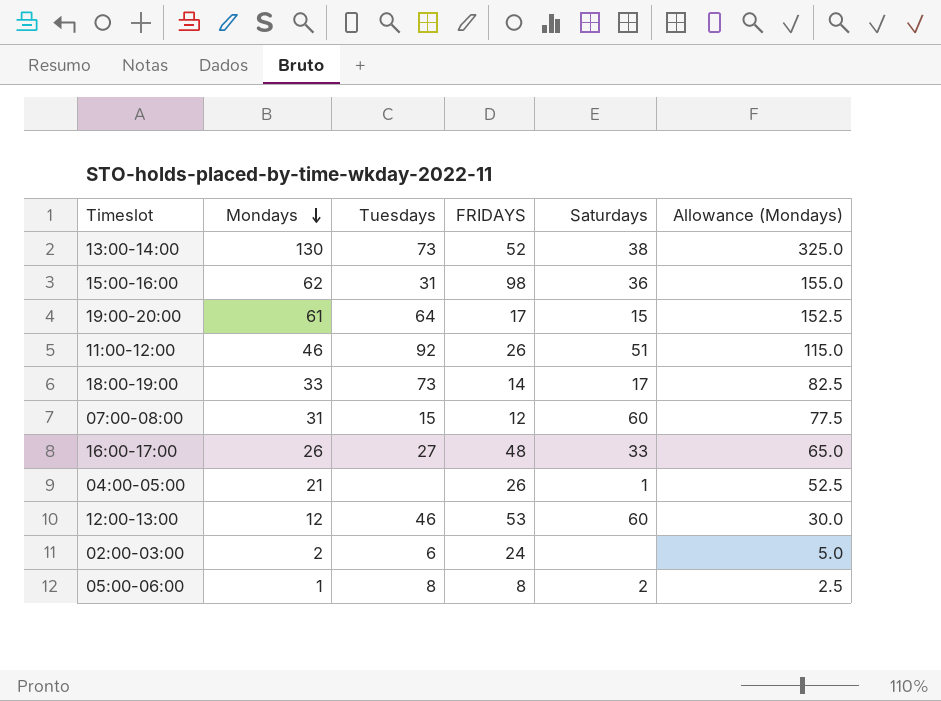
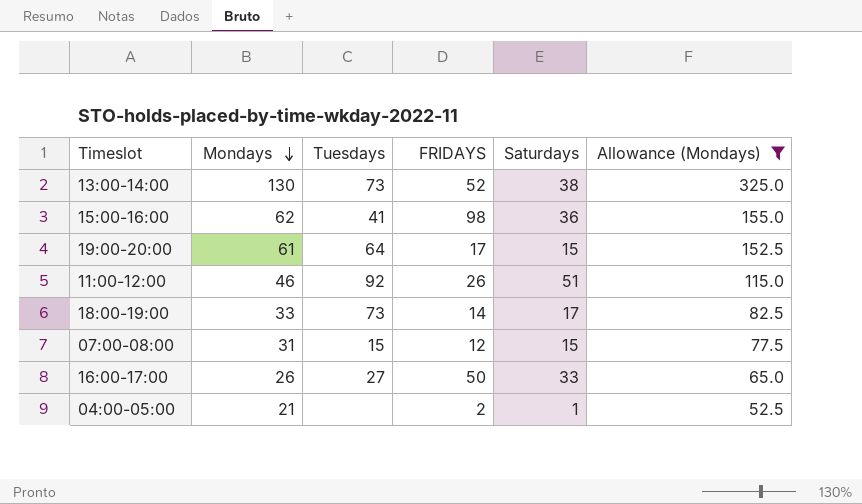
filter: none -> Allowance (Mondays) >= 52.5
15:00-16:00 | Tuesdays: 31 -> 41
07:00-08:00 | Saturdays: 60 -> 15
16:00-17:00 | FRIDAYS: 48 -> 50
04:00-05:00 | FRIDAYS: 26 -> 2

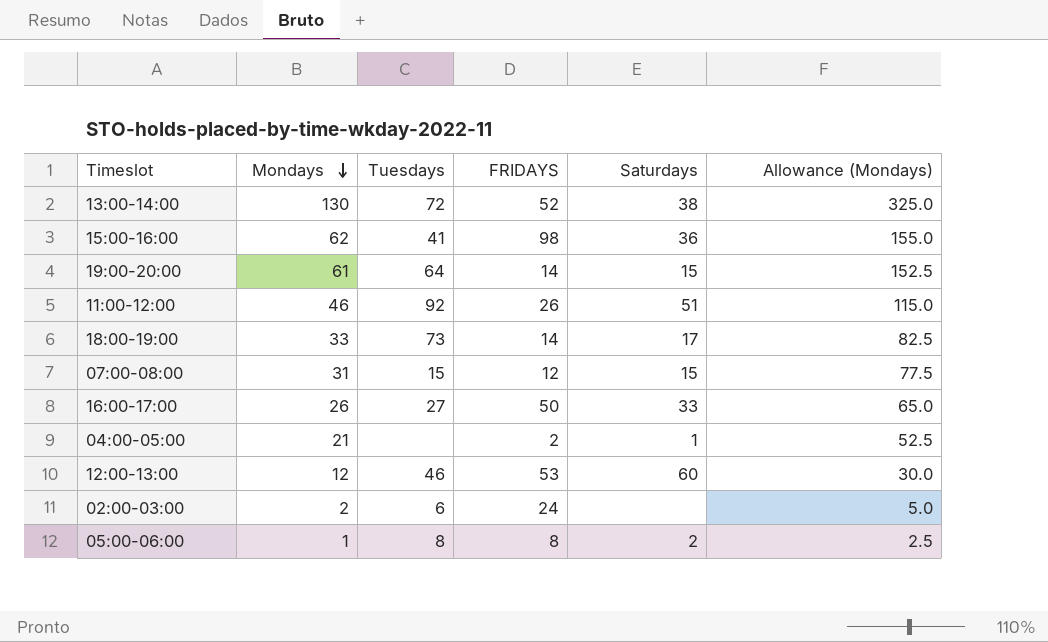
filter: Allowance (Mondays) >= 52.5 -> none
13:00-14:00 | Tuesdays: 73 -> 72
19:00-20:00 | FRIDAYS: 17 -> 14

